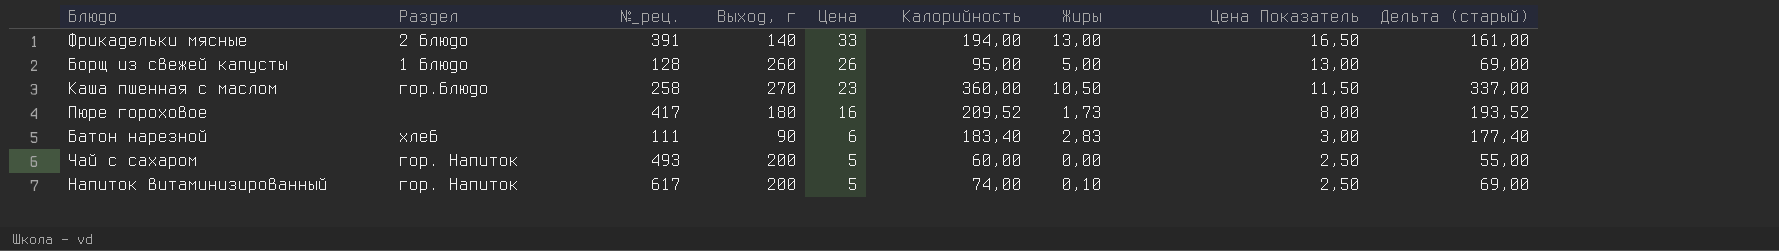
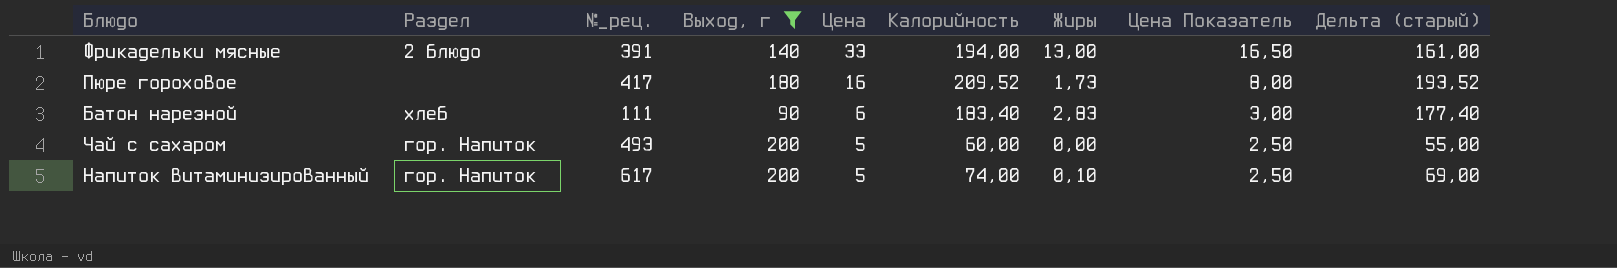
filter: none -> Выход, г <= 200

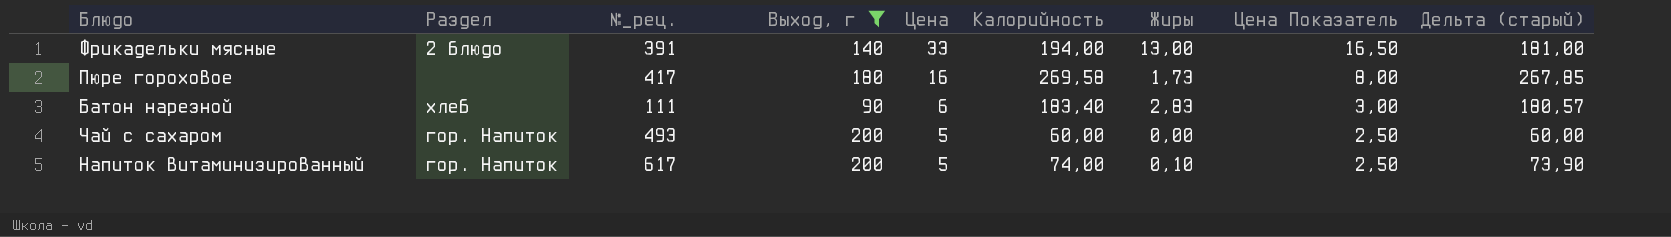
column Дельта (старый) | formula: [Калорийность] - [Цена] -> [Калорийность] - [Жиры]
Пюре гороховое | Калорийность: 209,52 -> 269,58

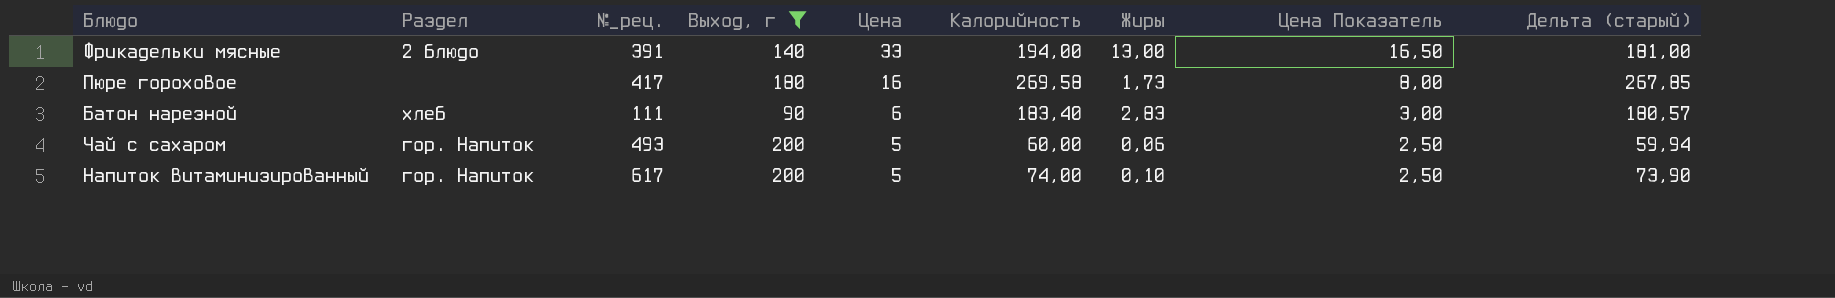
Чай с сахаром | Жиры: 0,00 -> 0,06
Чай с сахаром | Дельта (старый): 60,00 -> 59,94

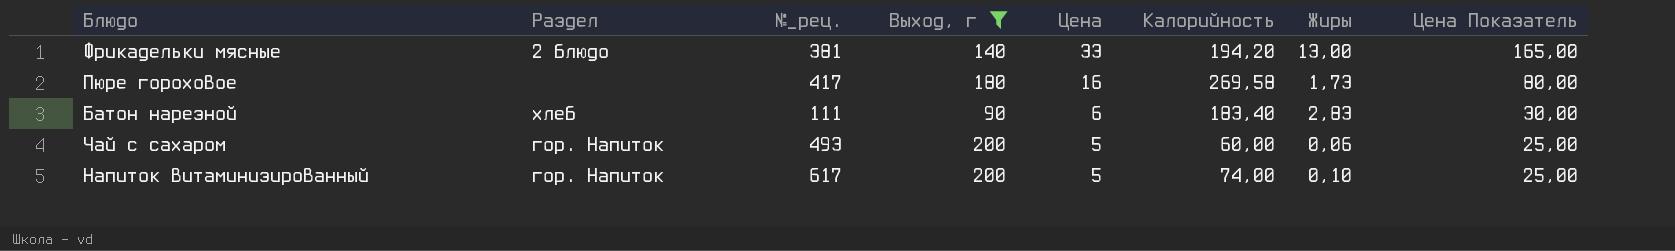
column Дельта (старый) | formula: [Калорийность] - [Жиры] -> none
column Цена Показатель | formula: [Цена] * 0,5 -> [Цена] * 5
Фрикадельки мясные | №_рец.: 391 -> 381
Фрикадельки мясные | Калорийность: 194,00 -> 194,20

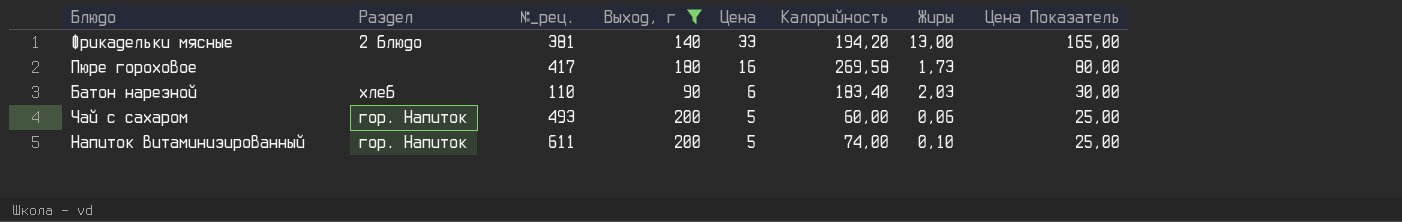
Батон нарезной | №_рец.: 111 -> 110
Батон нарезной | Жиры: 2,83 -> 2,03
Напиток витаминизированный | №_рец.: 617 -> 611

